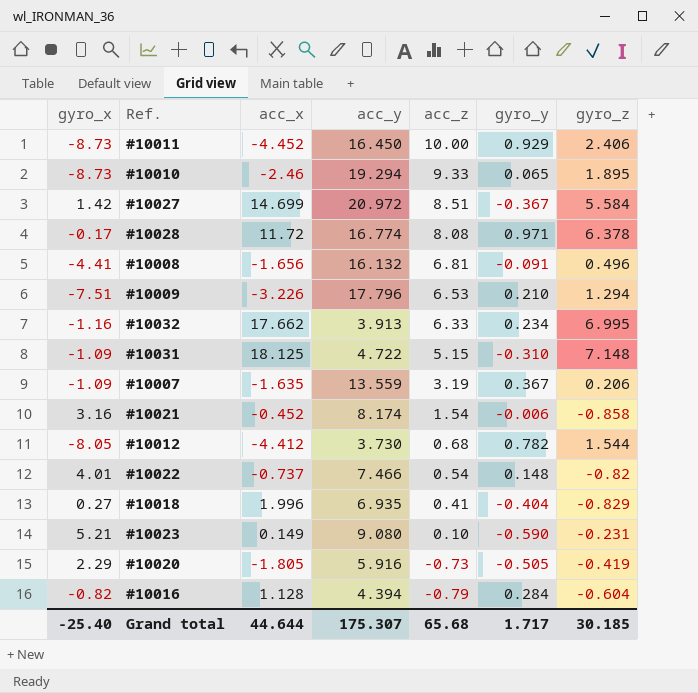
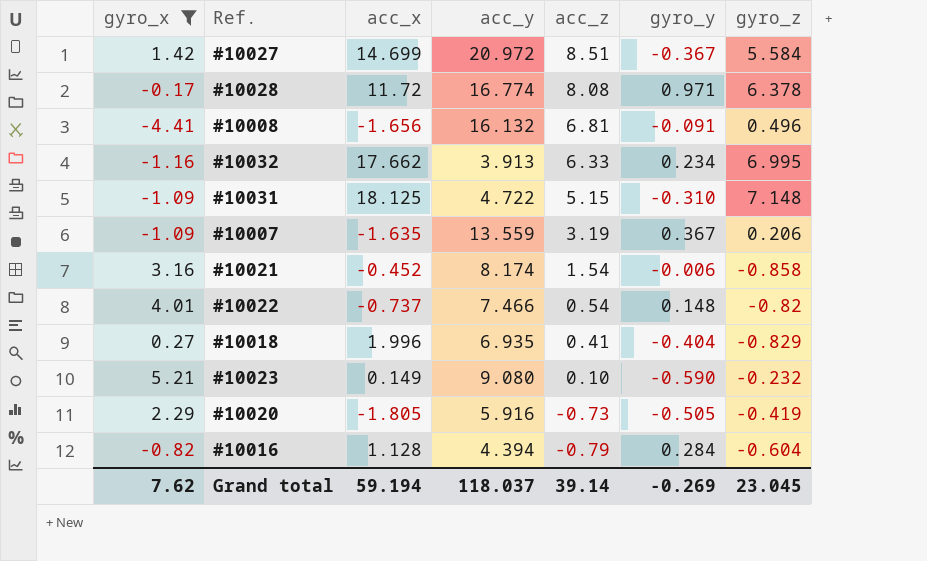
filter: none -> gyro_x >= -4.41
#10023 | gyro_z: -0.231 -> -0.232
Grand total | gyro_x: -25.40 -> 7.62
Grand total | acc_x: 44.644 -> 59.194
Grand total | acc_y: 175.307 -> 118.037
Grand total | acc_z: 65.68 -> 39.14
Grand total | gyro_y: 1.717 -> -0.269
Grand total | gyro_z: 30.185 -> 23.045

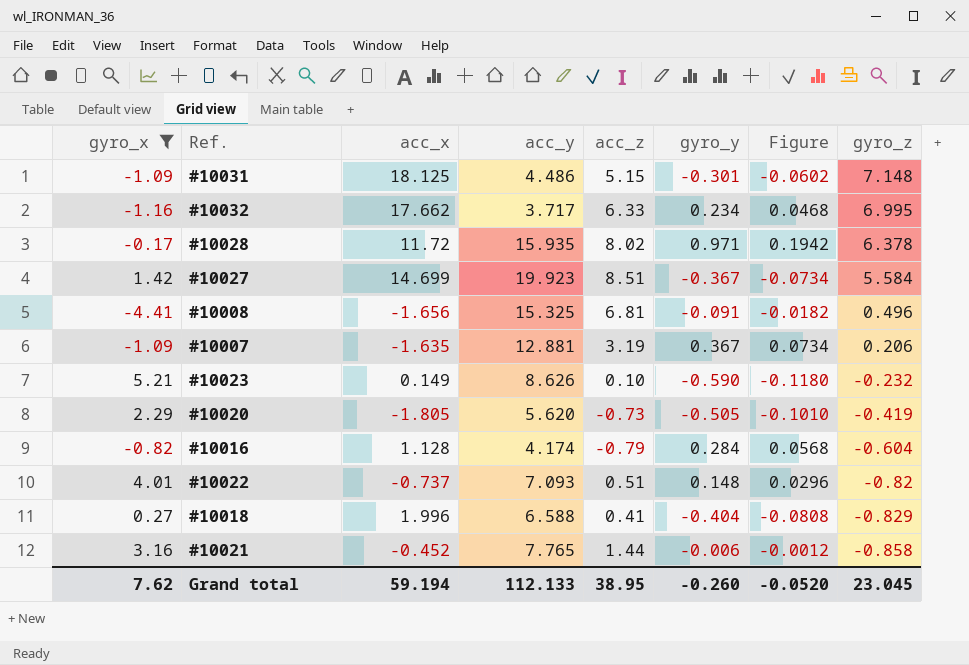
row order: acc_z descending -> gyro_z descending
column Figure | formula: none -> [gyro_y] * 0.2
#10031 | acc_y: 4.722 -> 4.486
#10031 | gyro_y: -0.310 -> -0.301
#10032 | acc_y: 3.913 -> 3.717
#10028 | acc_y: 16.774 -> 15.935
#10028 | acc_z: 8.08 -> 8.02
#10027 | acc_y: 20.972 -> 19.923
#10008 | acc_y: 16.132 -> 15.325
#10007 | acc_y: 13.559 -> 12.881
#10023 | acc_y: 9.080 -> 8.626
#10020 | acc_y: 5.916 -> 5.620
#10016 | acc_y: 4.394 -> 4.174
#10022 | acc_y: 7.466 -> 7.093
#10022 | acc_z: 0.54 -> 0.51
#10018 | acc_y: 6.935 -> 6.588
#10021 | acc_y: 8.174 -> 7.765
#10021 | acc_z: 1.54 -> 1.44
Grand total | acc_y: 118.037 -> 112.133
Grand total | acc_z: 39.14 -> 38.95
Grand total | gyro_y: -0.269 -> -0.260

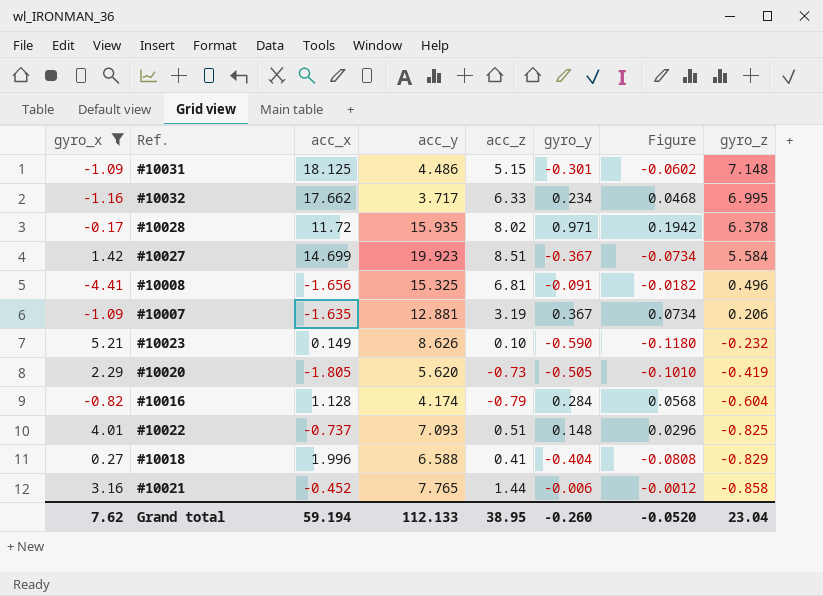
#10022 | gyro_z: -0.82 -> -0.825
Grand total | gyro_z: 23.045 -> 23.04

